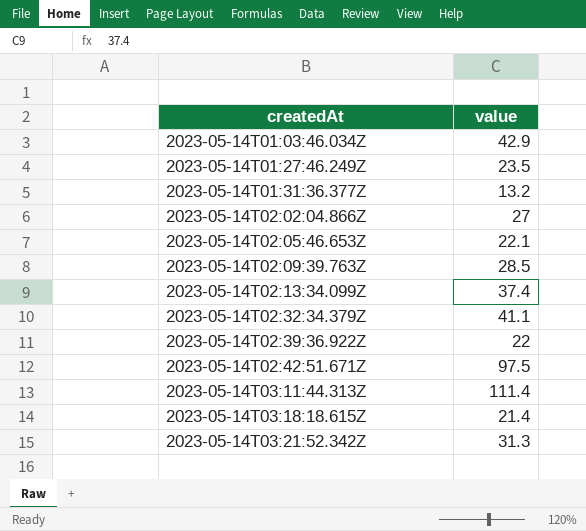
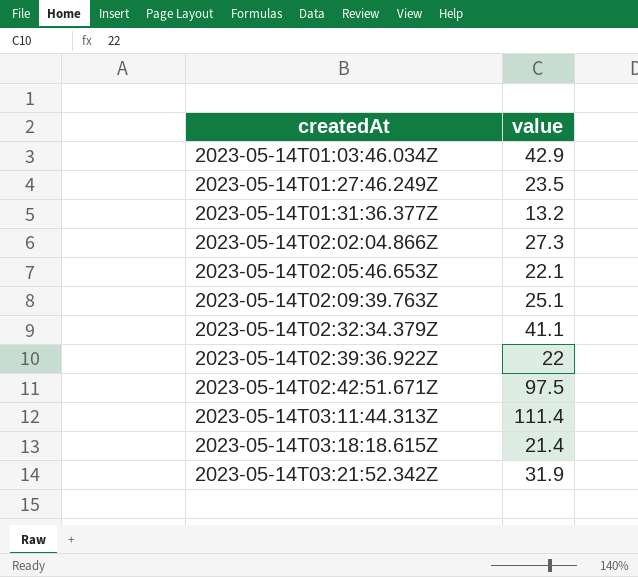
row 2023-05-14T02:13:34.099Z: 37.4 -> none
2023-05-14T02:02:04.866Z | value: 27 -> 27.3
2023-05-14T02:09:39.763Z | value: 28.5 -> 25.1
2023-05-14T03:21:52.342Z | value: 31.3 -> 31.9

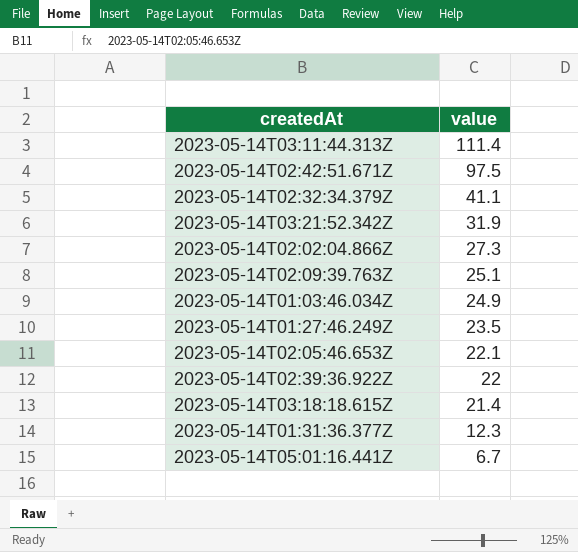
row order: createdAt ascending -> value descending
2023-05-14T01:03:46.034Z | value: 42.9 -> 24.9
2023-05-14T01:31:36.377Z | value: 13.2 -> 12.3
row 2023-05-14T05:01:16.441Z: none -> 6.7

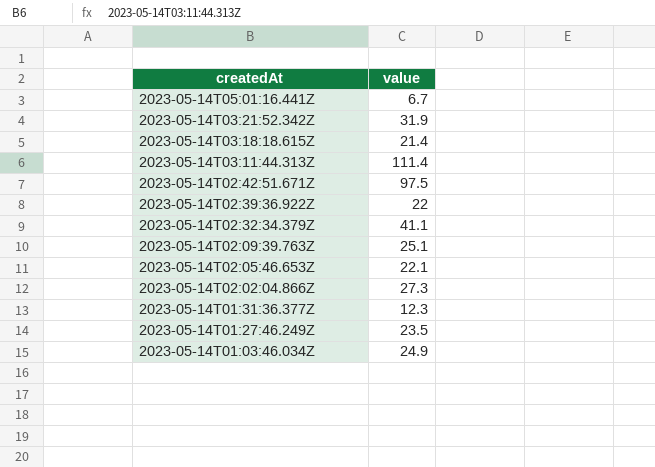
row order: value descending -> createdAt descending

